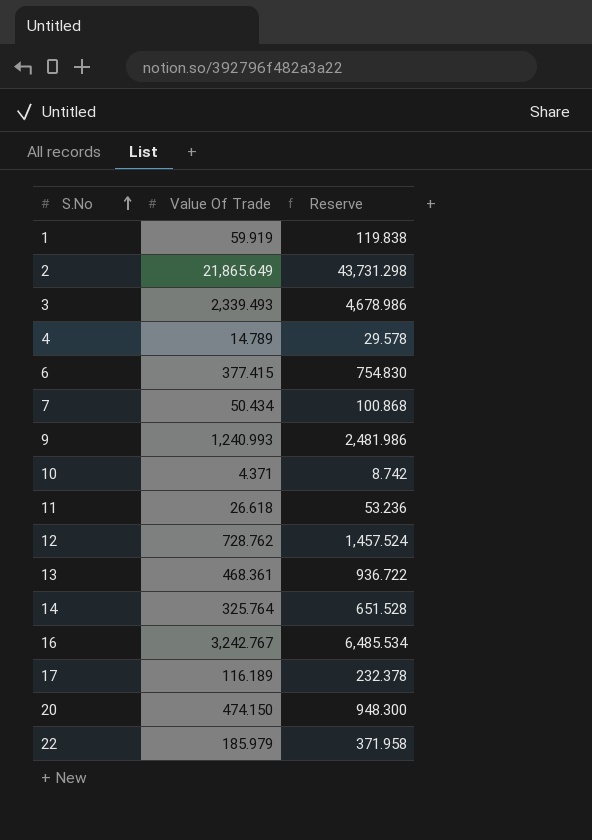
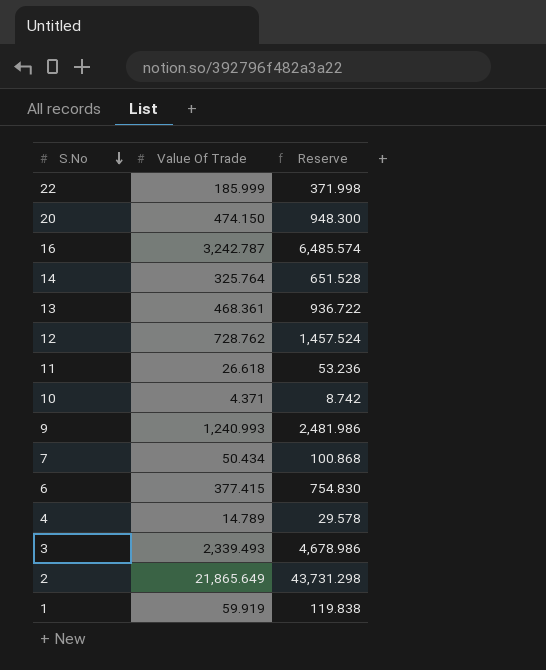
row order: S.No ascending -> S.No descending
row 17: 116.189 | 232.378 -> none
22 | Value Of Trade: 185.979 -> 185.999
22 | Reserve: 371.958 -> 371.998
16 | Value Of Trade: 3,242.767 -> 3,242.787
16 | Reserve: 6,485.534 -> 6,485.574

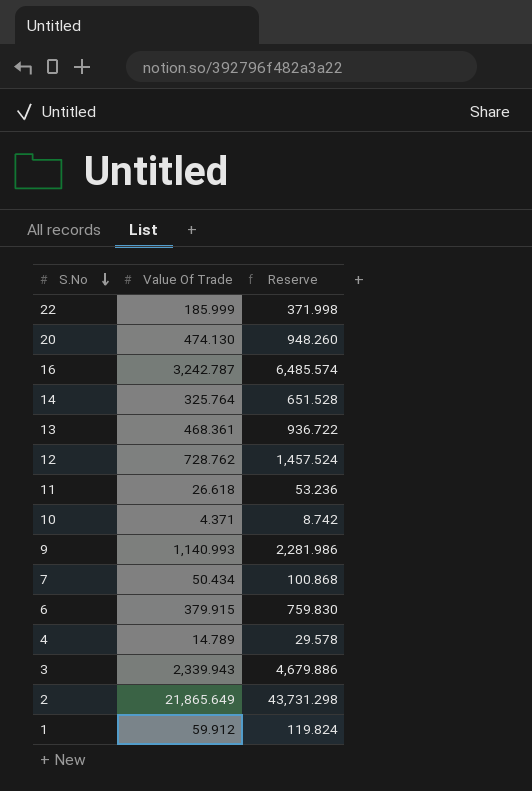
20 | Value Of Trade: 474.150 -> 474.130
20 | Reserve: 948.300 -> 948.260
9 | Value Of Trade: 1,240.993 -> 1,140.993
9 | Reserve: 2,481.986 -> 2,281.986
6 | Value Of Trade: 377.415 -> 379.915
6 | Reserve: 754.830 -> 759.830
3 | Value Of Trade: 2,339.493 -> 2,339.943
3 | Reserve: 4,678.986 -> 4,679.886
1 | Value Of Trade: 59.919 -> 59.912
1 | Reserve: 119.838 -> 119.824

